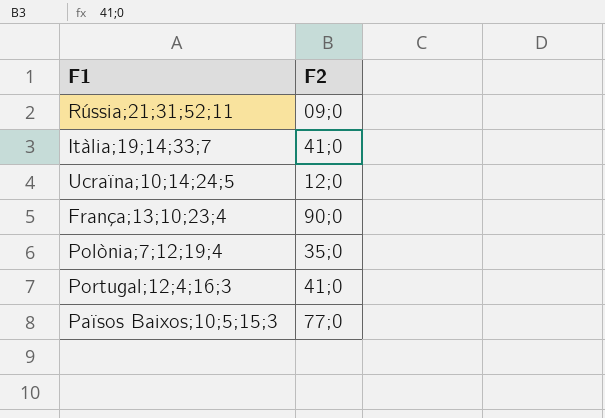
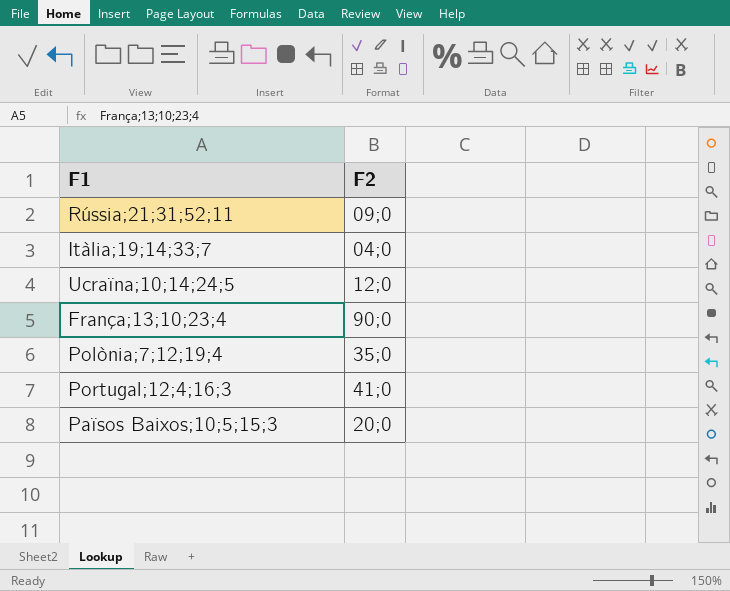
Itàlia;19;14;33;7 | F2: 41;0 -> 04;0
Països Baixos;10;5;15;3 | F2: 77;0 -> 20;0

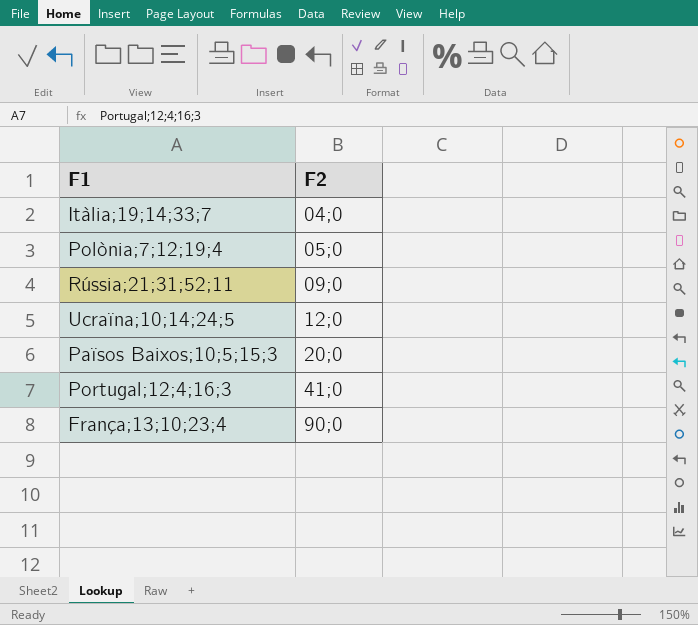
row order: none -> F2 ascending
Polònia;7;12;19;4 | F2: 35;0 -> 05;0

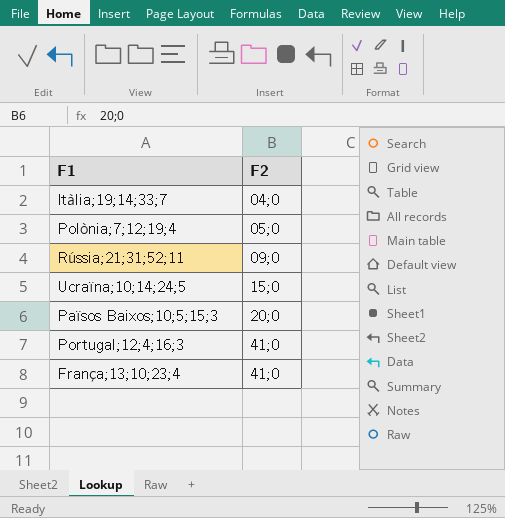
Ucraïna;10;14;24;5 | F2: 12;0 -> 15;0
França;13;10;23;4 | F2: 90;0 -> 41;0

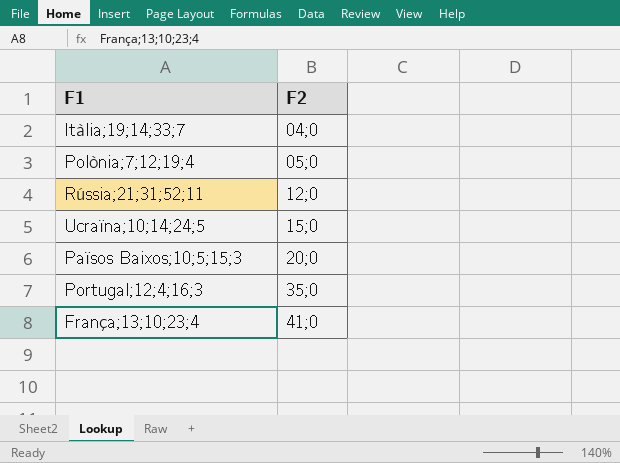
Rússia;21;31;52;11 | F2: 09;0 -> 12;0
Portugal;12;4;16;3 | F2: 41;0 -> 35;0

